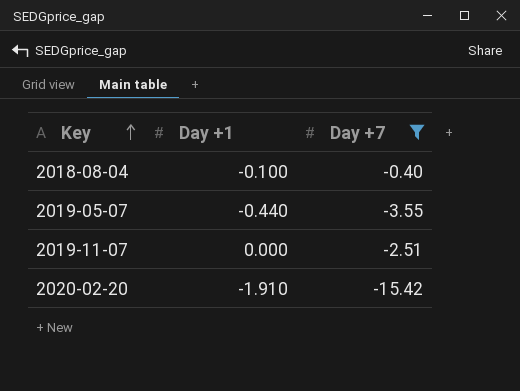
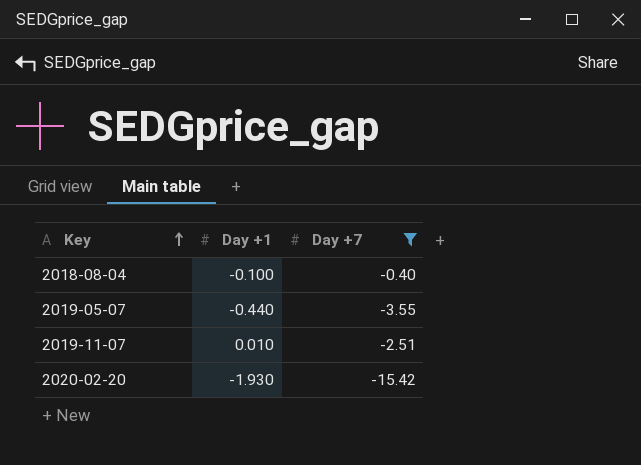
2019-11-07 | Day +1: 0.000 -> 0.010
2020-02-20 | Day +1: -1.910 -> -1.930

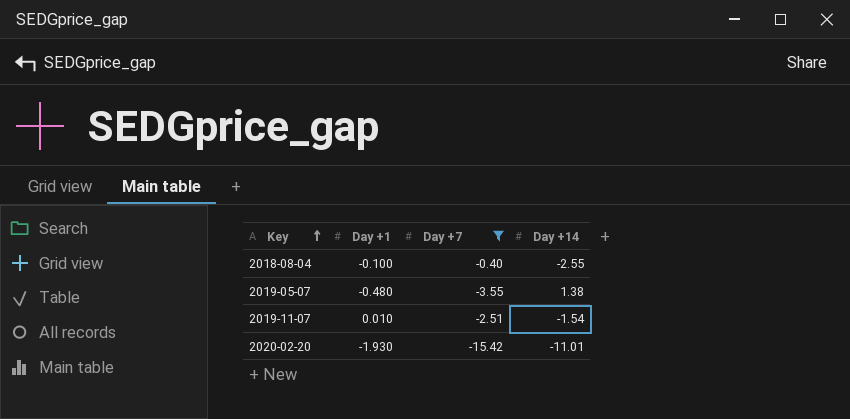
column Day +14 | position: none -> 4
2019-05-07 | Day +1: -0.440 -> -0.480

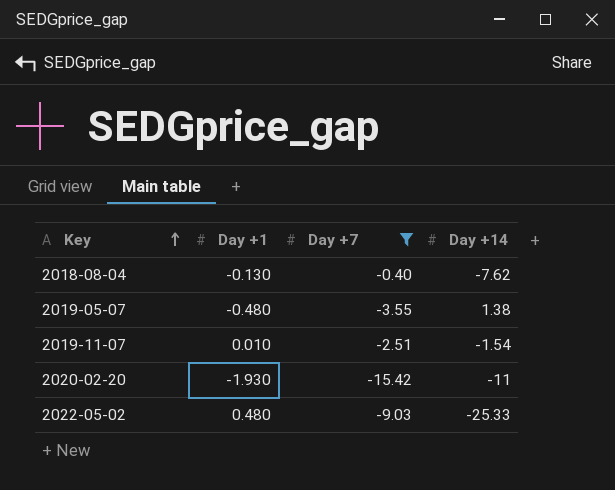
2018-08-04 | Day +1: -0.100 -> -0.130
2018-08-04 | Day +14: -2.55 -> -7.62
2020-02-20 | Day +14: -11.01 -> -11
row 2022-05-02: none -> 0.480 | -9.03 | -25.33

